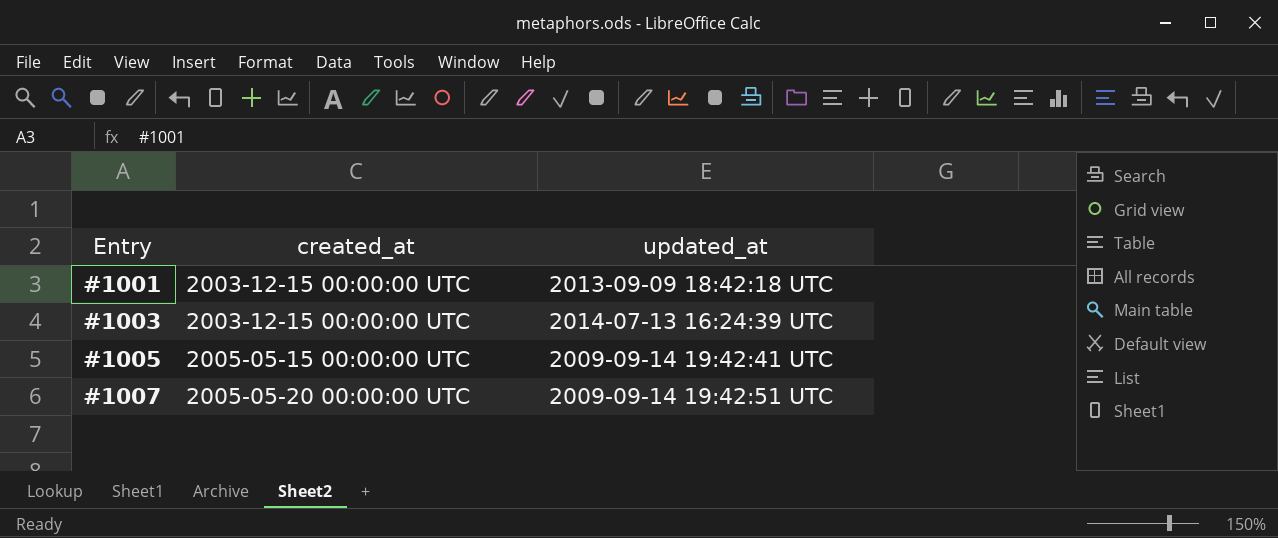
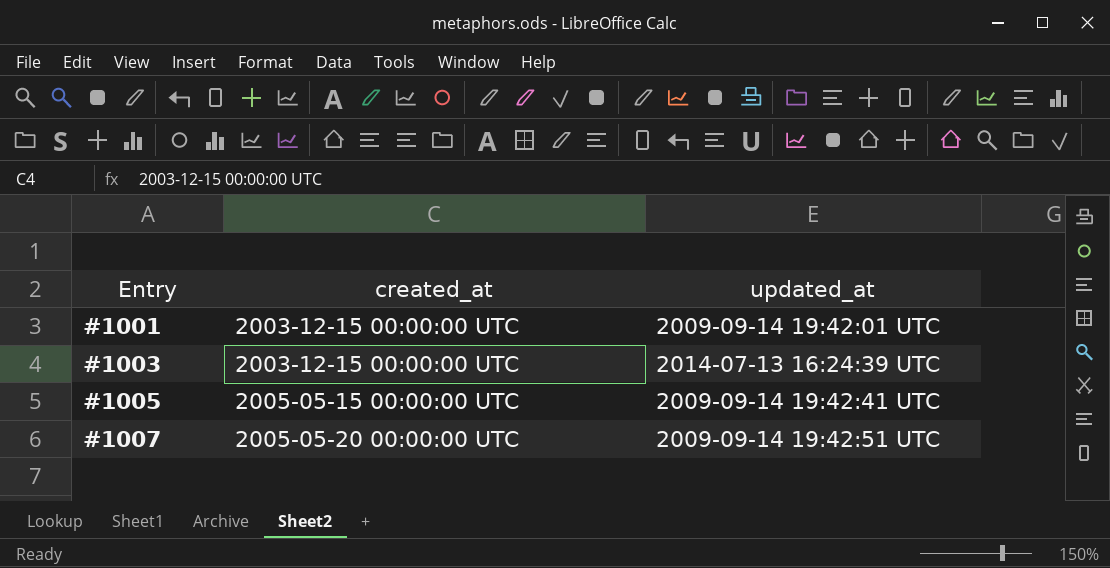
#1001 | updated_at: 2013-09-09 18:42:18 UTC -> 2009-09-14 19:42:01 UTC

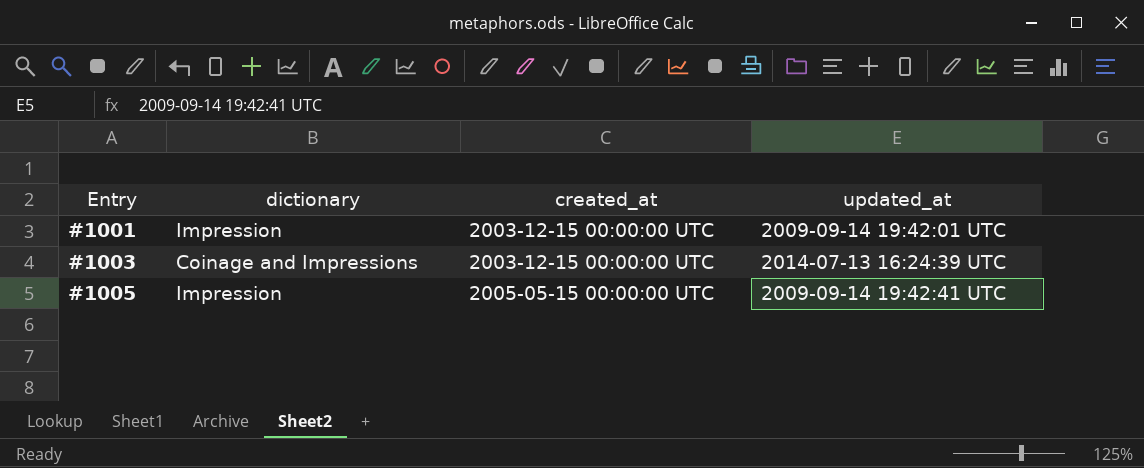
column dictionary | position: none -> 2
row #1007: 2005-05-20 00:00:00 UTC | 2009-09-14 19:42:51 UTC -> none

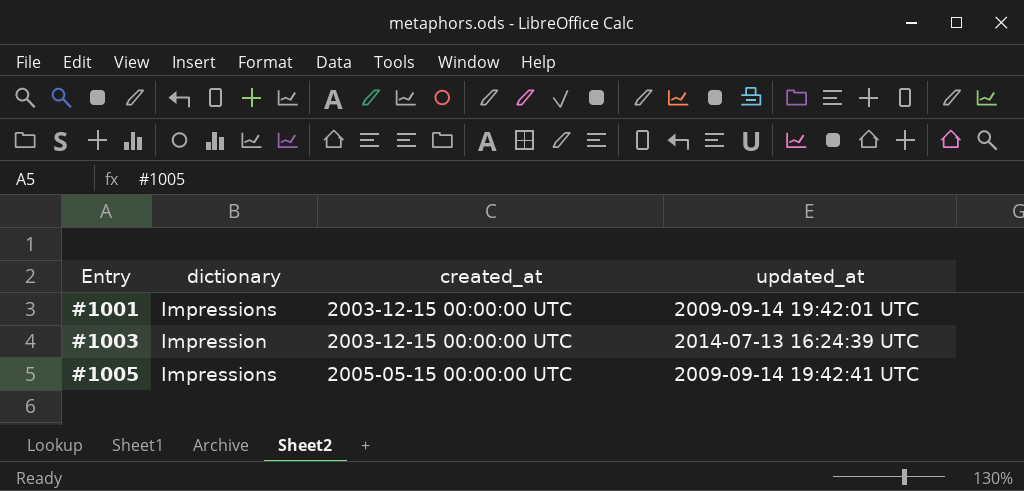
#1001 | dictionary: Impression -> Impressions
#1003 | dictionary: Coinage and Impressions -> Impression
#1005 | dictionary: Impression -> Impressions

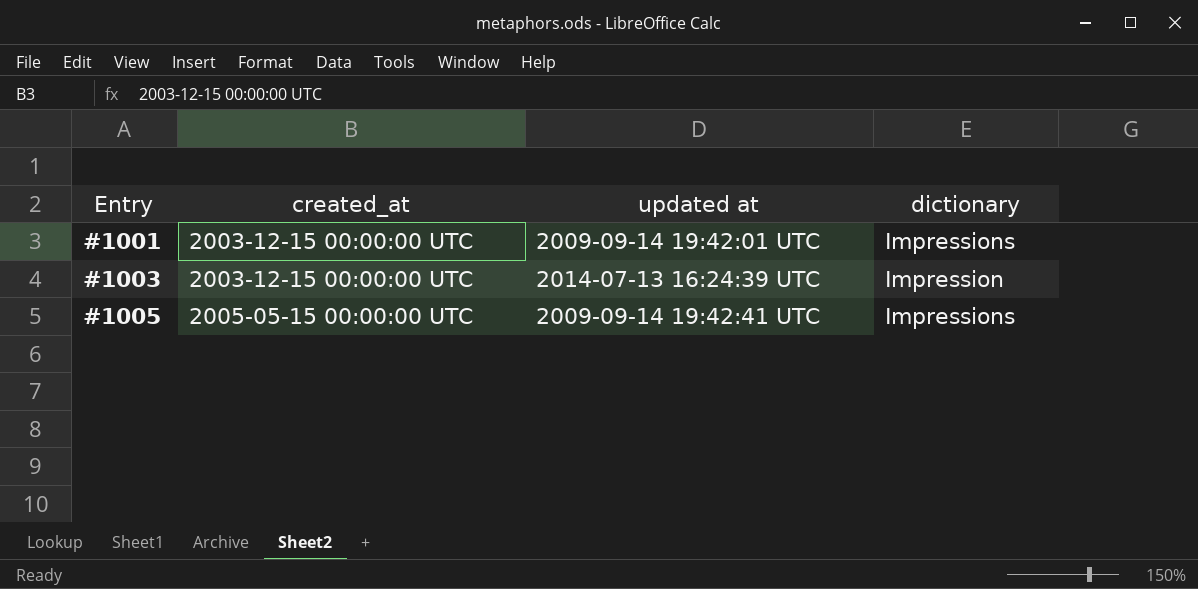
column name: updated_at -> updated at
column dictionary | position: 2 -> 4

